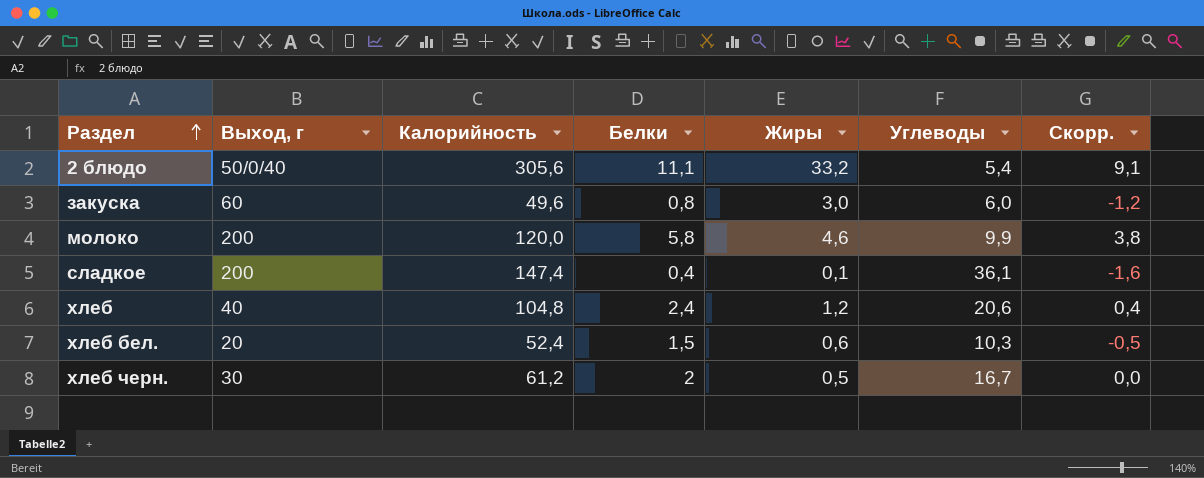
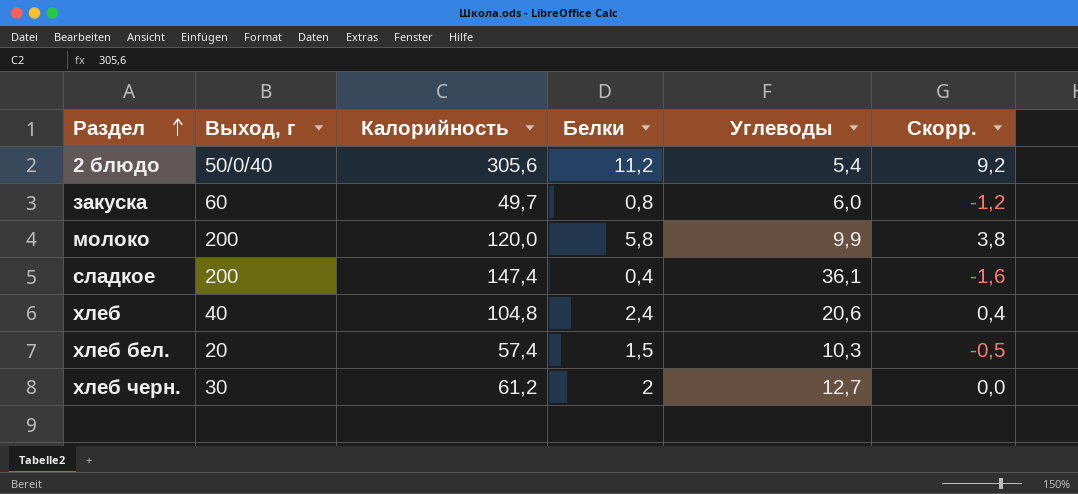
column Жиры | position: 5 -> none
2 блюдо | Белки: 11,1 -> 11,2
2 блюдо | Скорр.: 9,1 -> 9,2
закуска | Калорийность: 49,6 -> 49,7
хлеб бел. | Калорийность: 52,4 -> 57,4
хлеб черн. | Углеводы: 16,7 -> 12,7

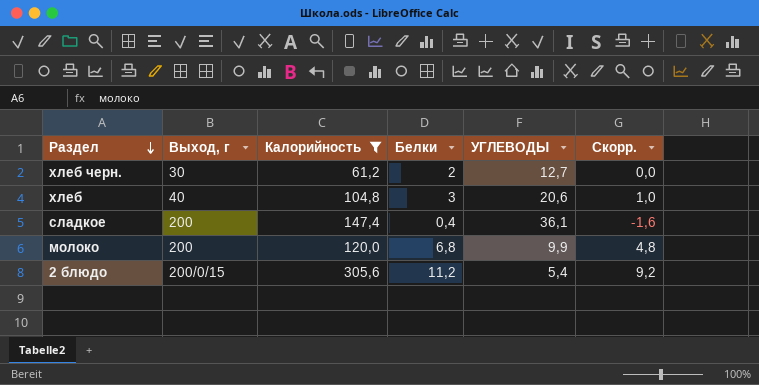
filter: none -> Калорийность >= 61,2
row order: Раздел ascending -> Раздел descending
column name: Углеводы -> УГЛЕВОДЫ
хлеб | Белки: 2,4 -> 3
хлеб | Скорр.: 0,4 -> 1,0
молоко | Белки: 5,8 -> 6,8
молоко | Скорр.: 3,8 -> 4,8
2 блюдо | Выход, г: 50/0/40 -> 200/0/15

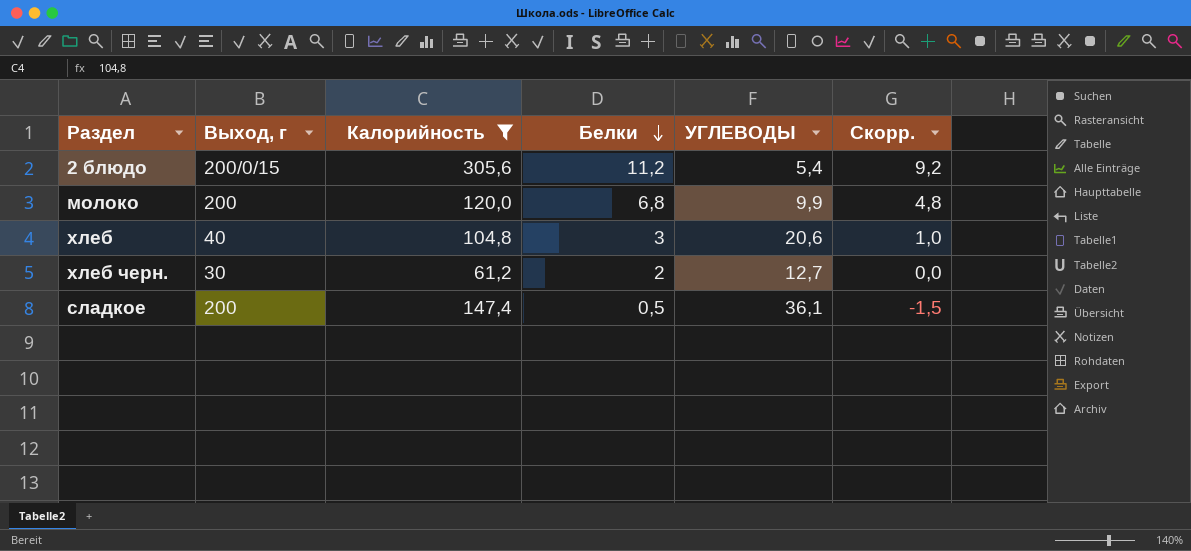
row order: Раздел descending -> Белки descending
сладкое | Белки: 0,4 -> 0,5
сладкое | Скорр.: -1,6 -> -1,5

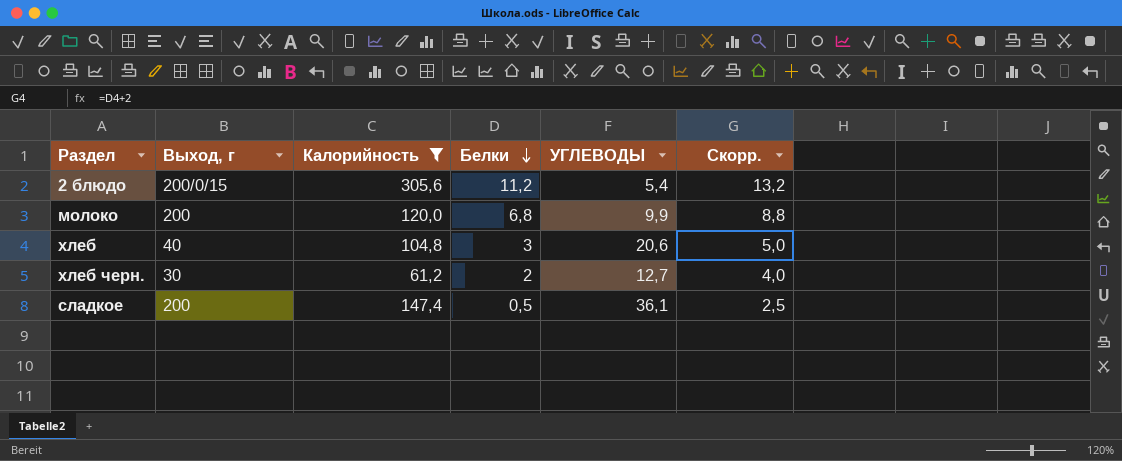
column Скорр. | formula: [Белки] - 2 -> [Белки] + 2

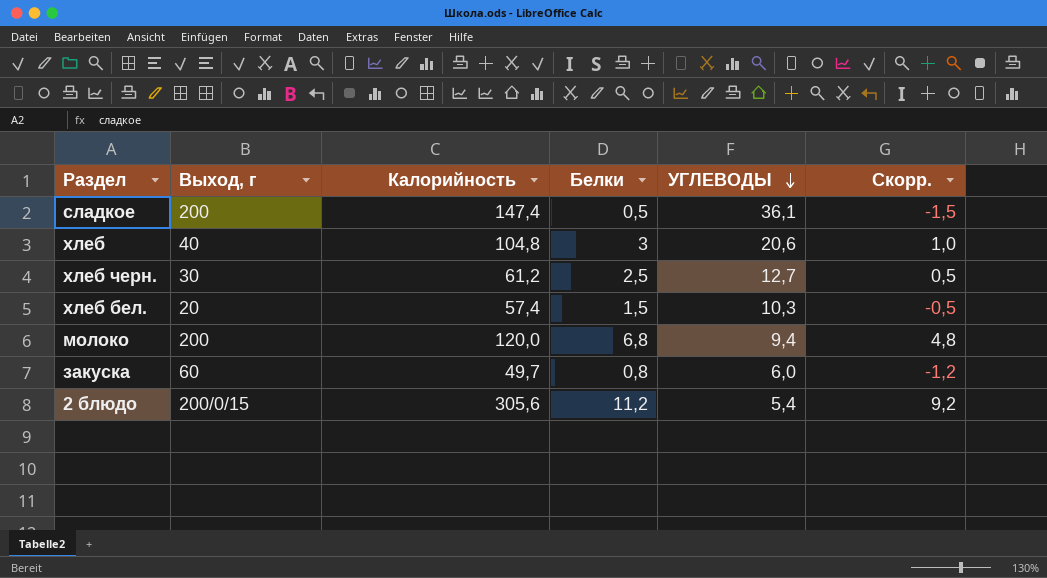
filter: Калорийность >= 61,2 -> none
row order: Белки descending -> УГЛЕВОДЫ descending
column Скорр. | formula: [Белки] + 2 -> [Белки] - 2
хлеб черн. | Белки: 2 -> 2,5
молоко | УГЛЕВОДЫ: 9,9 -> 9,4

